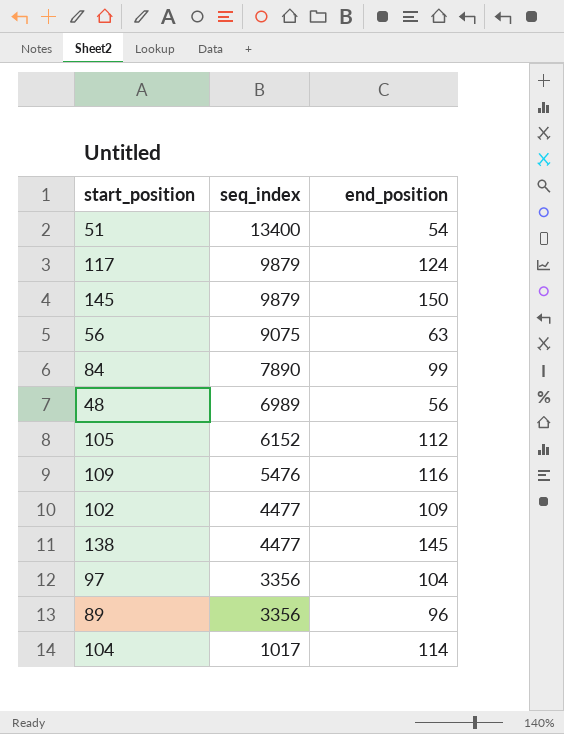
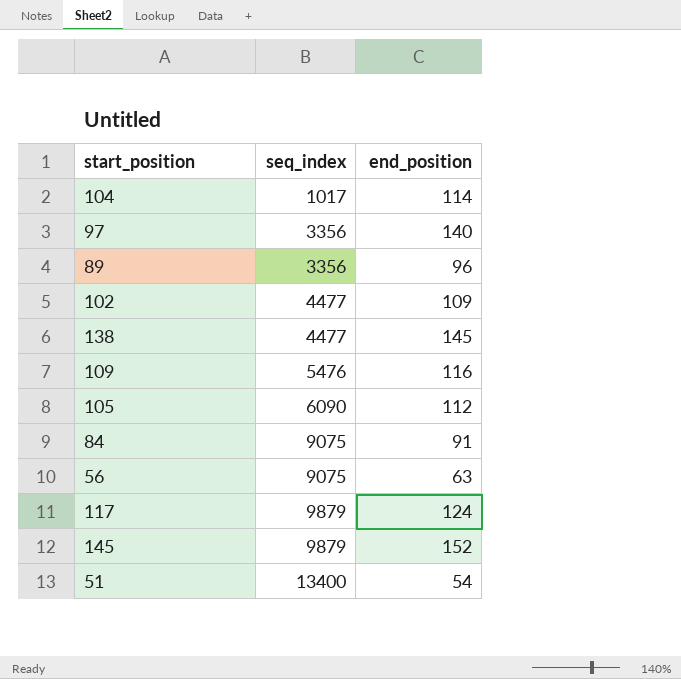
row order: seq_index descending -> seq_index ascending
row 48: 6989 | 56 -> none
97 | end_position: 104 -> 140
105 | seq_index: 6152 -> 6090
84 | seq_index: 7890 -> 9075
84 | end_position: 99 -> 91
145 | end_position: 150 -> 152

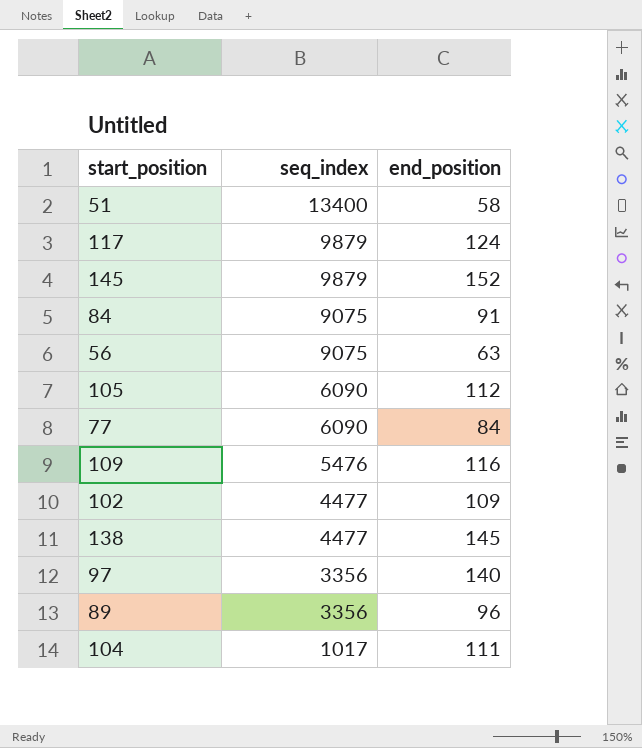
row order: seq_index ascending -> seq_index descending
51 | end_position: 54 -> 58
row 77: none -> 6090 | 84
104 | end_position: 114 -> 111

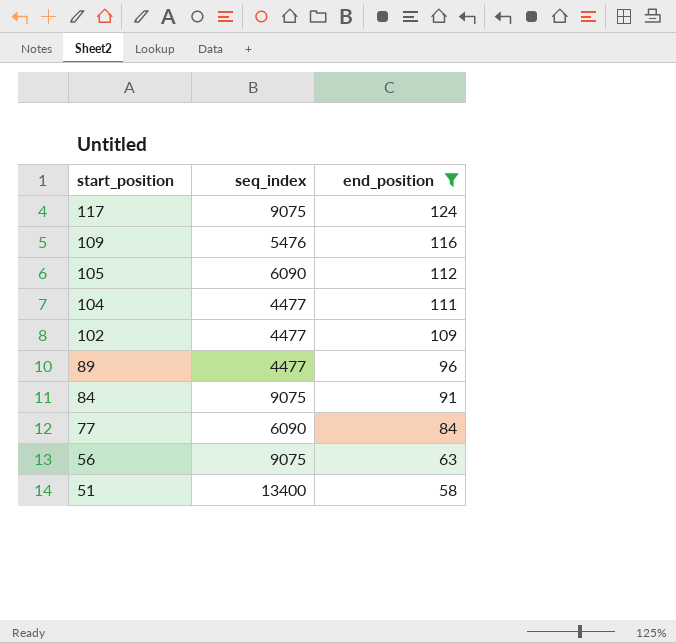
filter: none -> end_position <= 124
row order: seq_index descending -> start_position descending
117 | seq_index: 9879 -> 9075
104 | seq_index: 1017 -> 4477
89 | seq_index: 3356 -> 4477

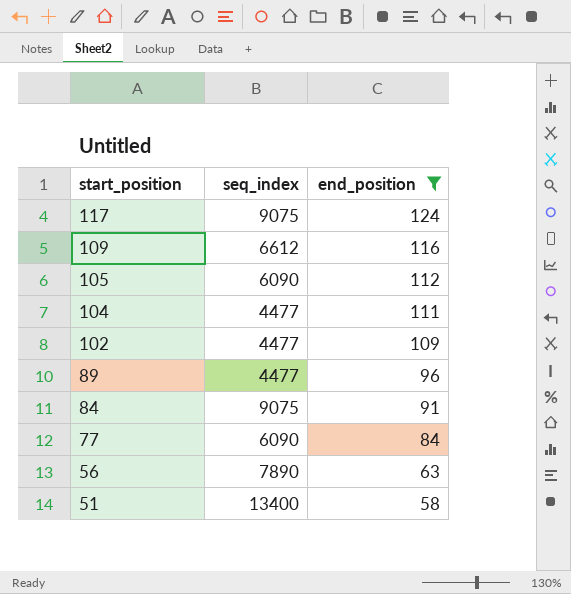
109 | seq_index: 5476 -> 6612
56 | seq_index: 9075 -> 7890

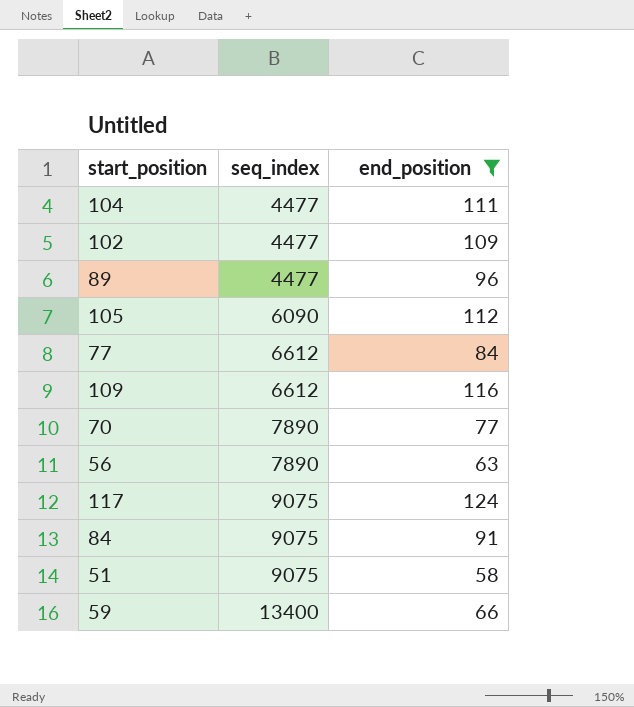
row order: start_position descending -> seq_index ascending
77 | seq_index: 6090 -> 6612
row 70: none -> 7890 | 77
51 | seq_index: 13400 -> 9075
row 59: none -> 13400 | 66

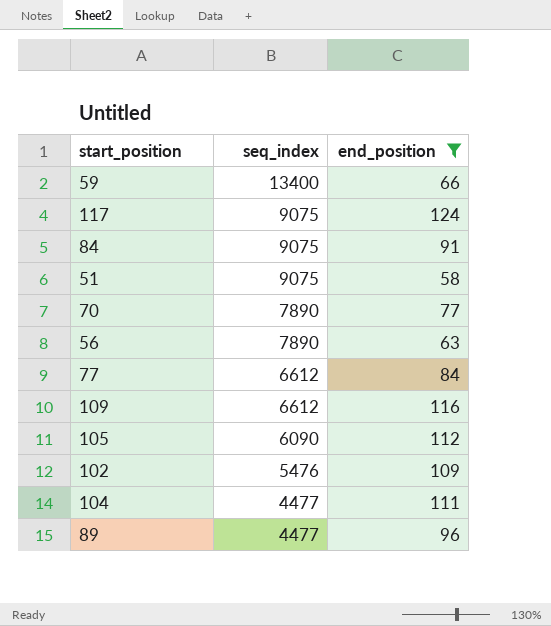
row order: seq_index ascending -> seq_index descending
102 | seq_index: 4477 -> 5476

